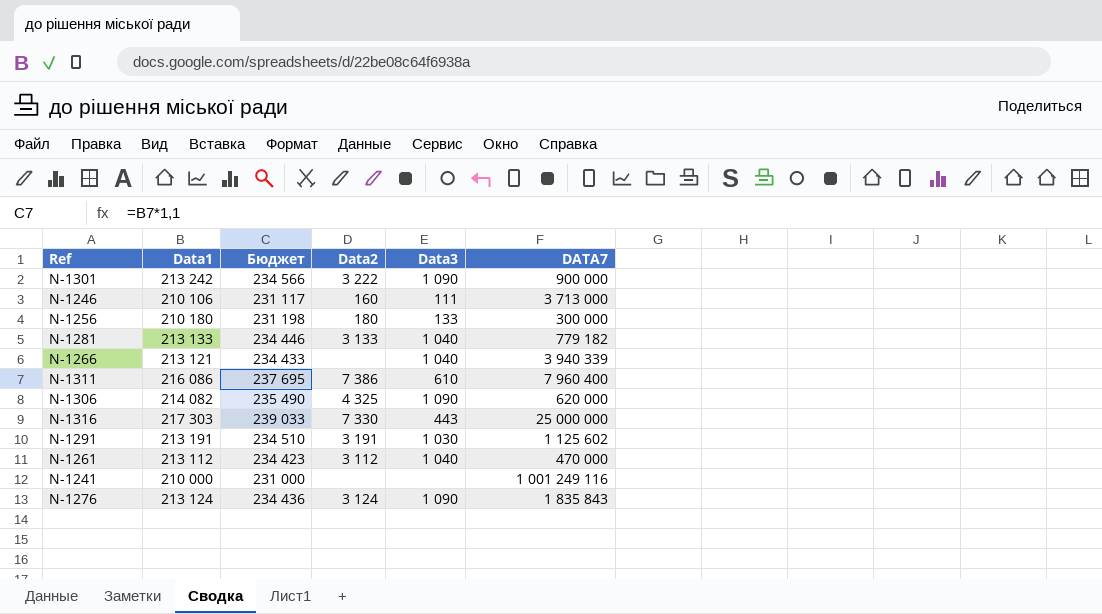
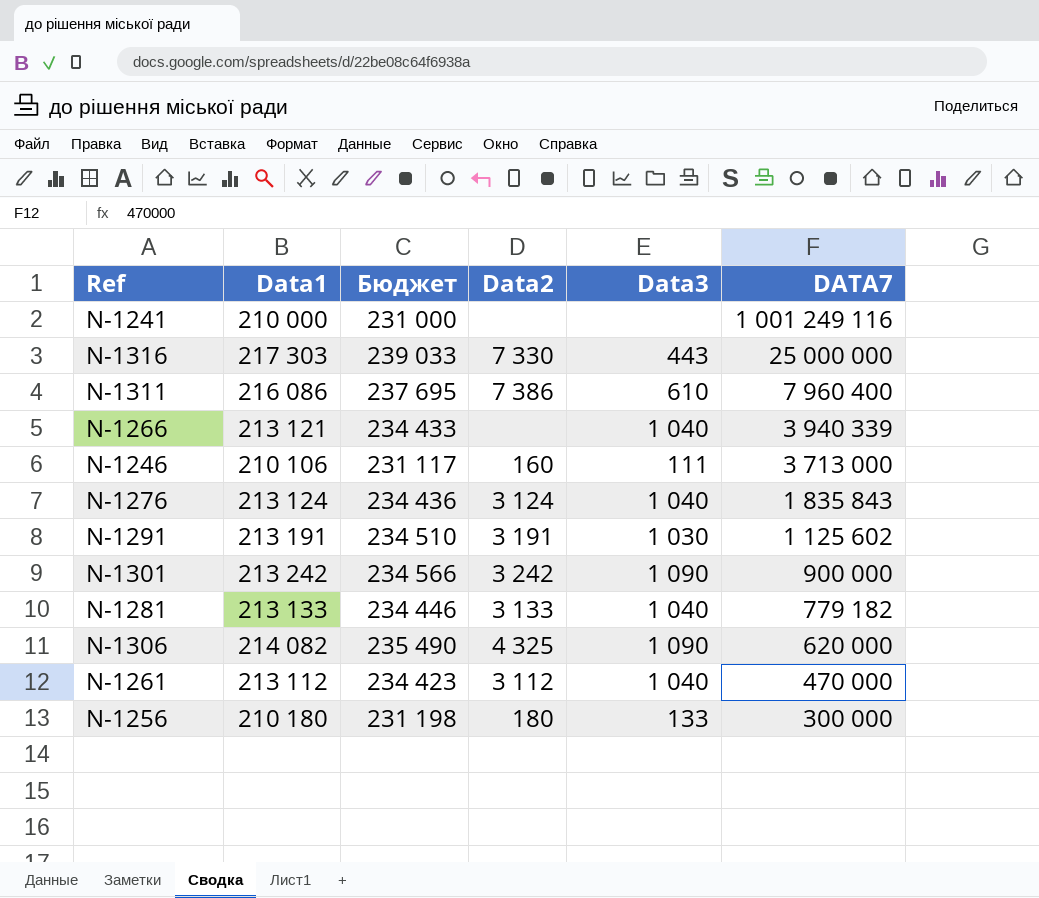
row order: none -> DATA7 descending
N-1276 | Data3: 1 090 -> 1 040
N-1301 | Data2: 3 222 -> 3 242

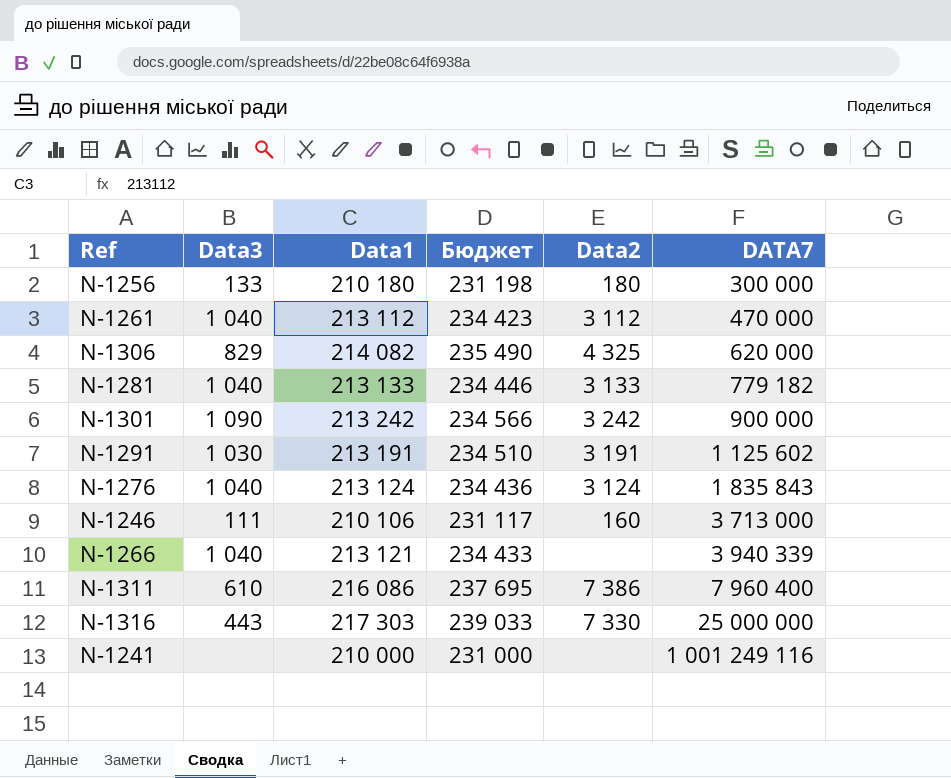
row order: DATA7 descending -> DATA7 ascending
column Data3 | position: 5 -> 2
N-1306 | Data3: 1 090 -> 829

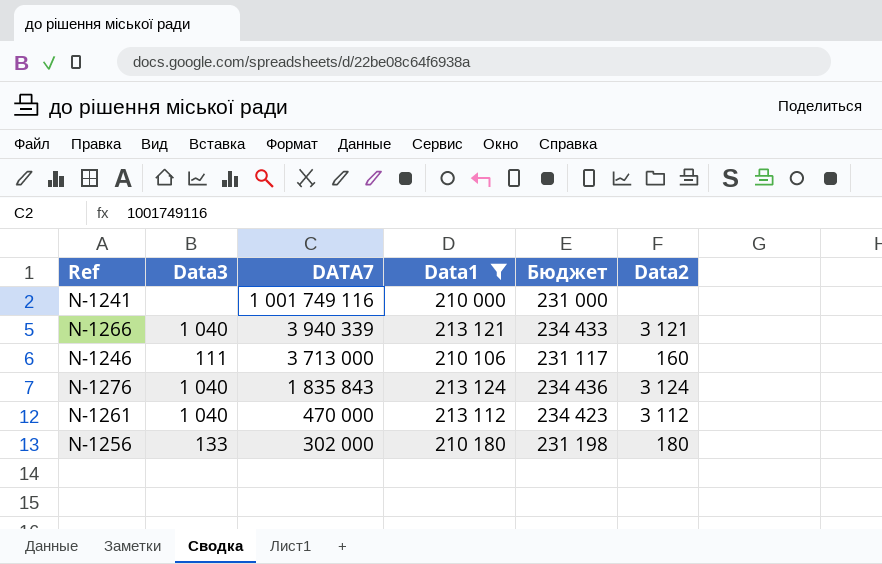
filter: none -> Data1 <= 213 124
row order: DATA7 ascending -> DATA7 descending
column DATA7 | position: 6 -> 3
N-1241 | DATA7: 1 001 249 116 -> 1 001 749 116
N-1266 | Data2: none -> 3 121
N-1256 | DATA7: 300 000 -> 302 000

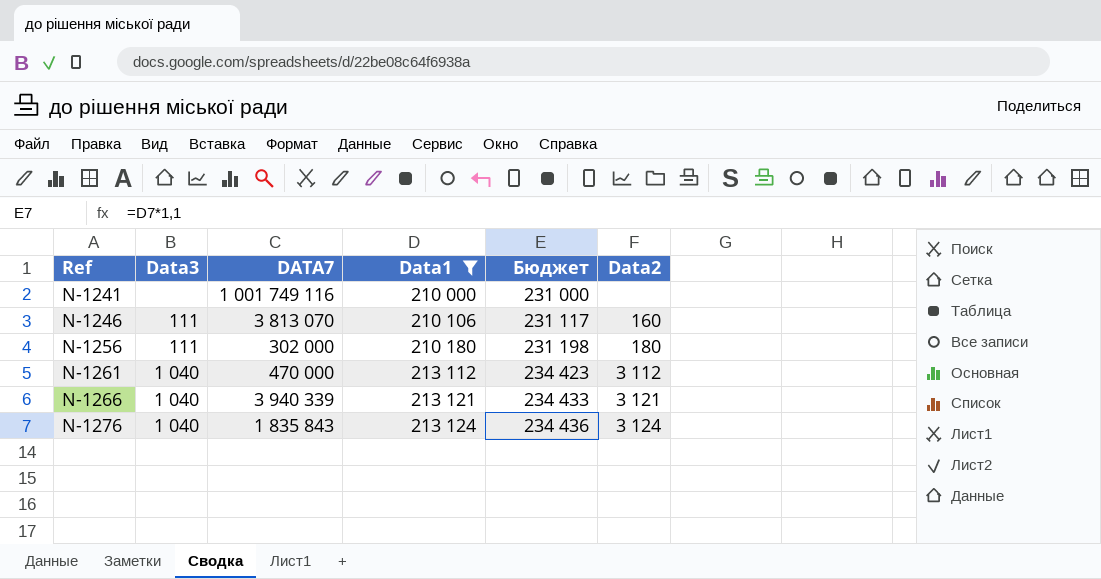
row order: DATA7 descending -> Ref ascending
N-1246 | DATA7: 3 713 000 -> 3 813 070
N-1256 | Data3: 133 -> 111

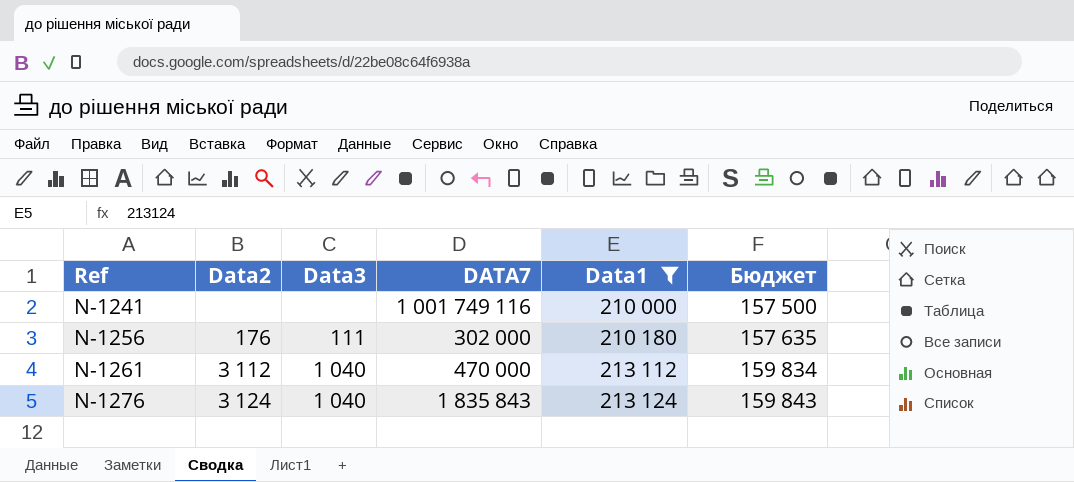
column Data2 | position: 6 -> 2
column Бюджет | formula: [Data1] * 1,1 -> [Data1] * 0,75
row N-1246: 111 | 3 813 070 | 210 106 | 231 117 | 160 -> none
row N-1266: 1 040 | 3 940 339 | 213 121 | 234 433 | 3 121 -> none
N-1256 | Data2: 180 -> 176

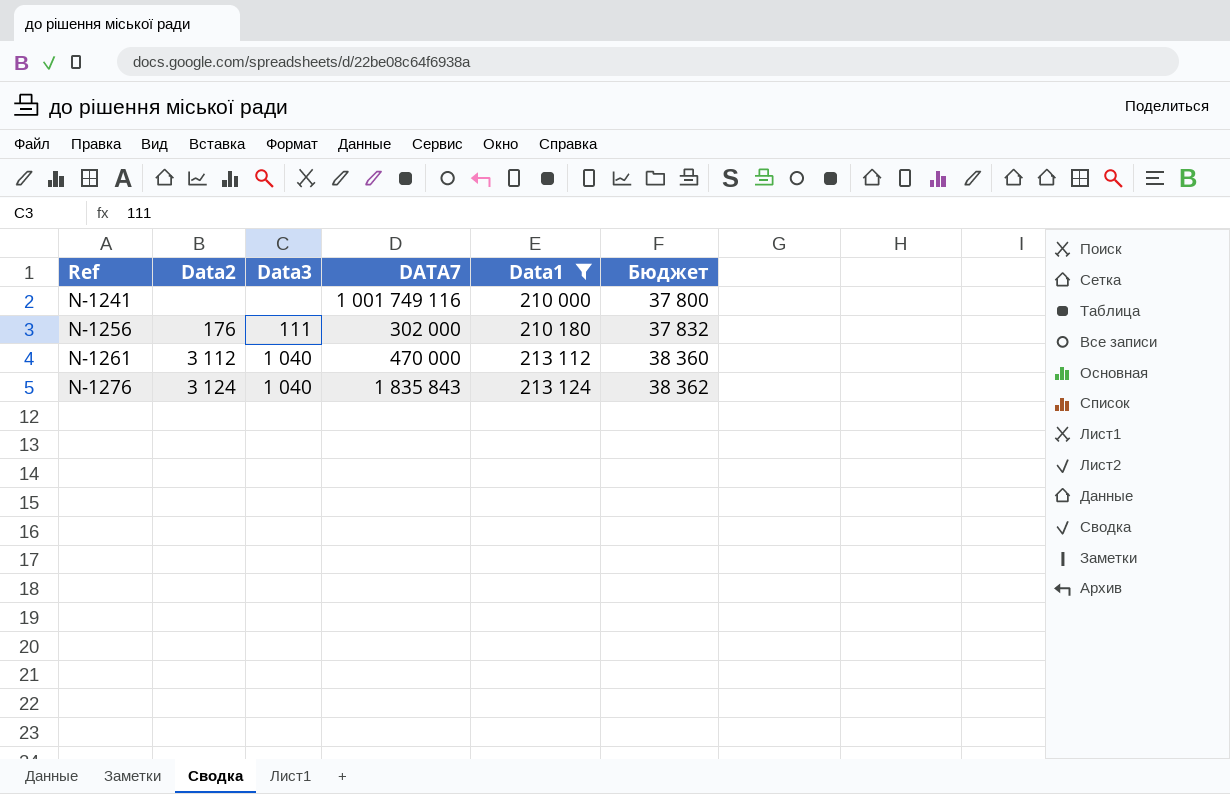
column Бюджет | formula: [Data1] * 0,75 -> [Data1] * 0,18

